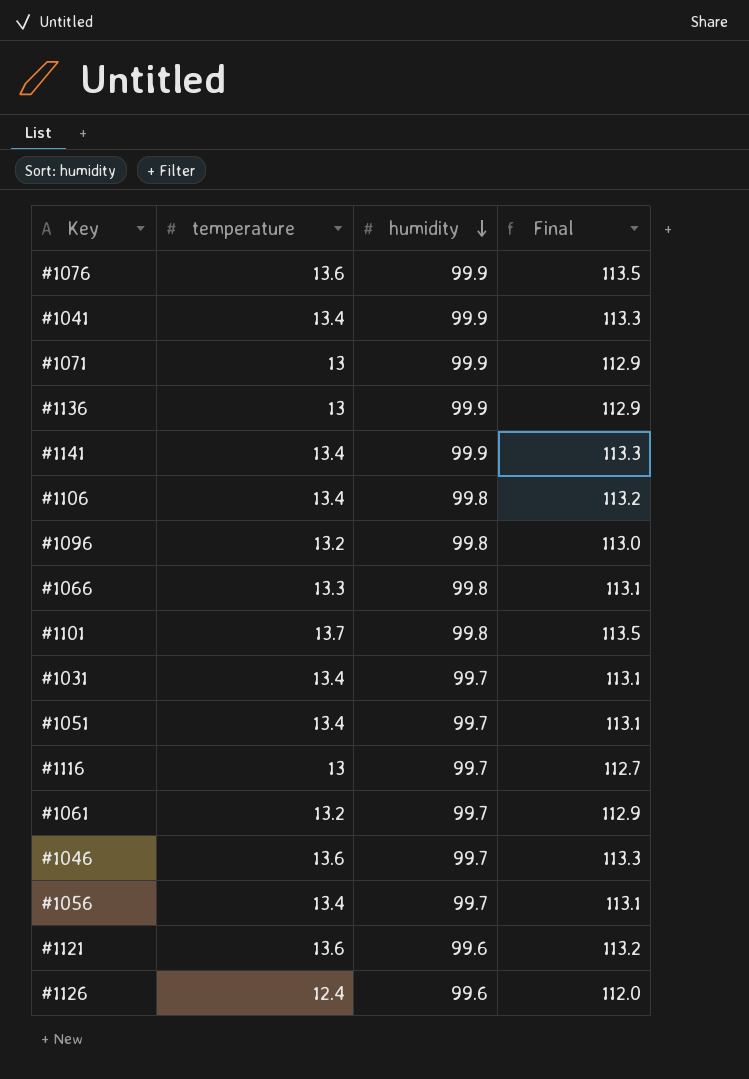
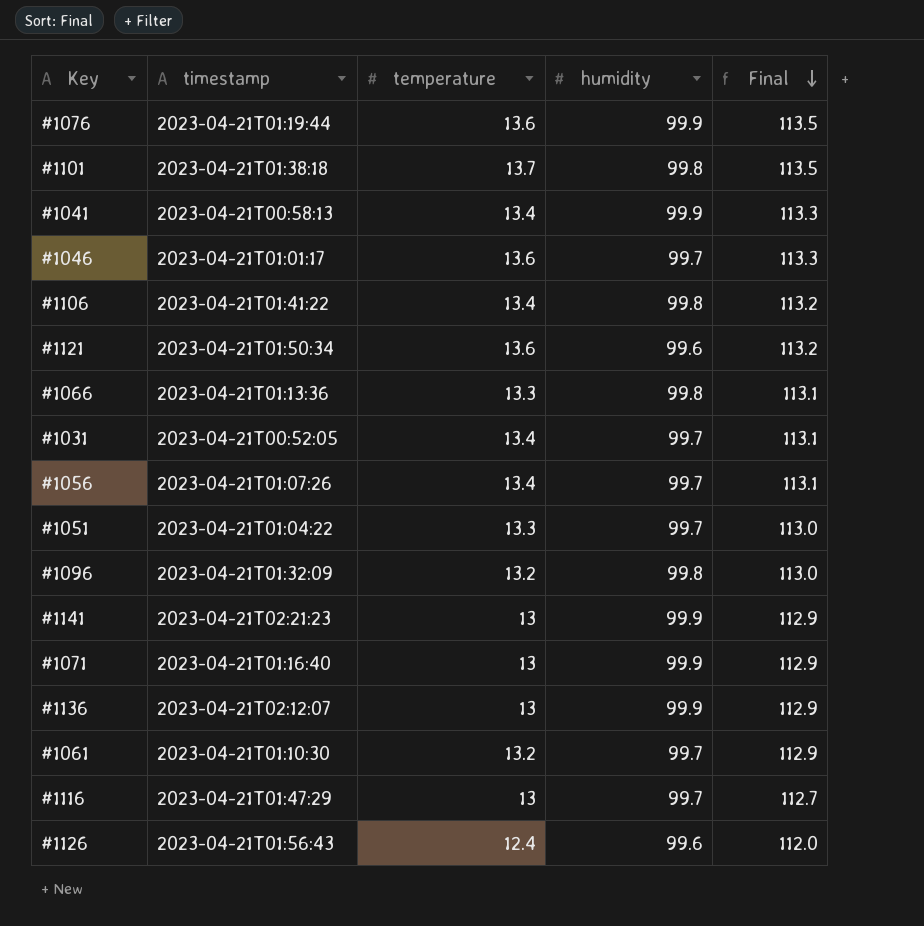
row order: humidity descending -> Final descending
column timestamp | position: none -> 2
#1051 | temperature: 13.4 -> 13.3
#1051 | Final: 113.1 -> 113.0
#1141 | temperature: 13.4 -> 13
#1141 | Final: 113.3 -> 112.9

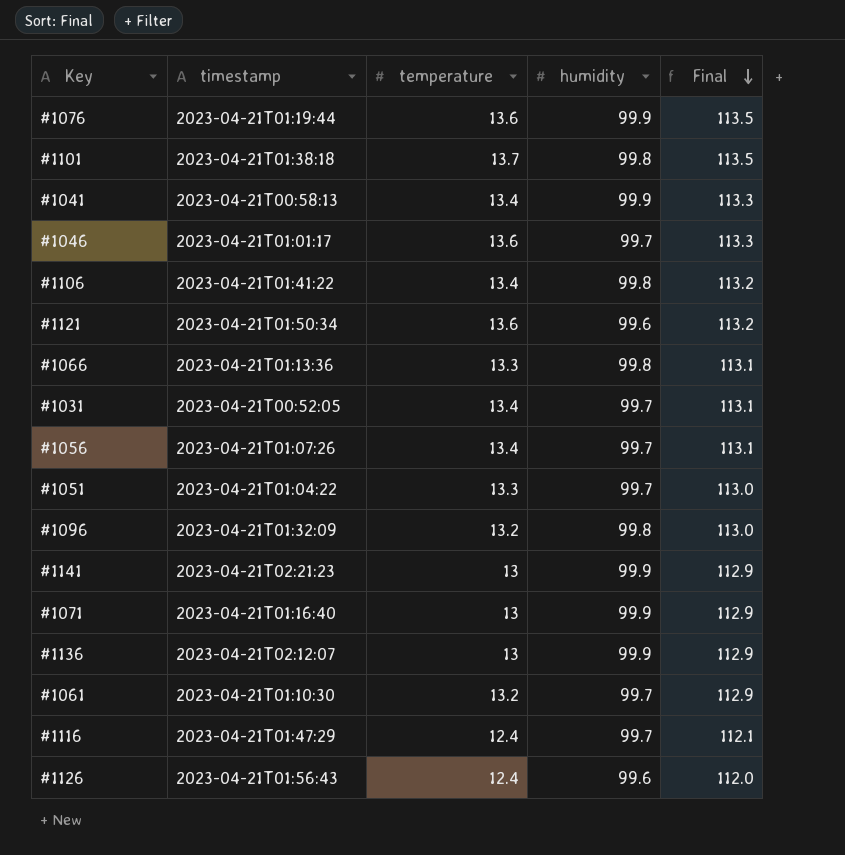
#1116 | temperature: 13 -> 12.4
#1116 | Final: 112.7 -> 112.1

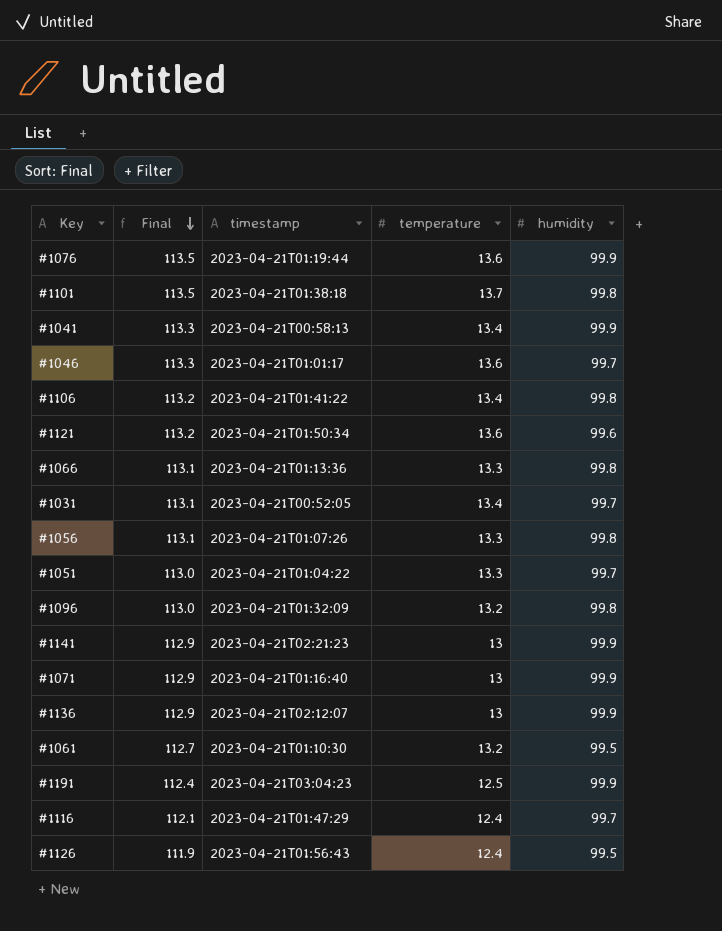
column Final | position: 5 -> 2
#1056 | temperature: 13.4 -> 13.3
#1056 | humidity: 99.7 -> 99.8
#1061 | Final: 112.9 -> 112.7
#1061 | humidity: 99.7 -> 99.5
row #1191: none -> 112.4 | 2023-04-21T03:04:23 | 12.5 | 99.9
#1126 | Final: 112.0 -> 111.9
#1126 | humidity: 99.6 -> 99.5

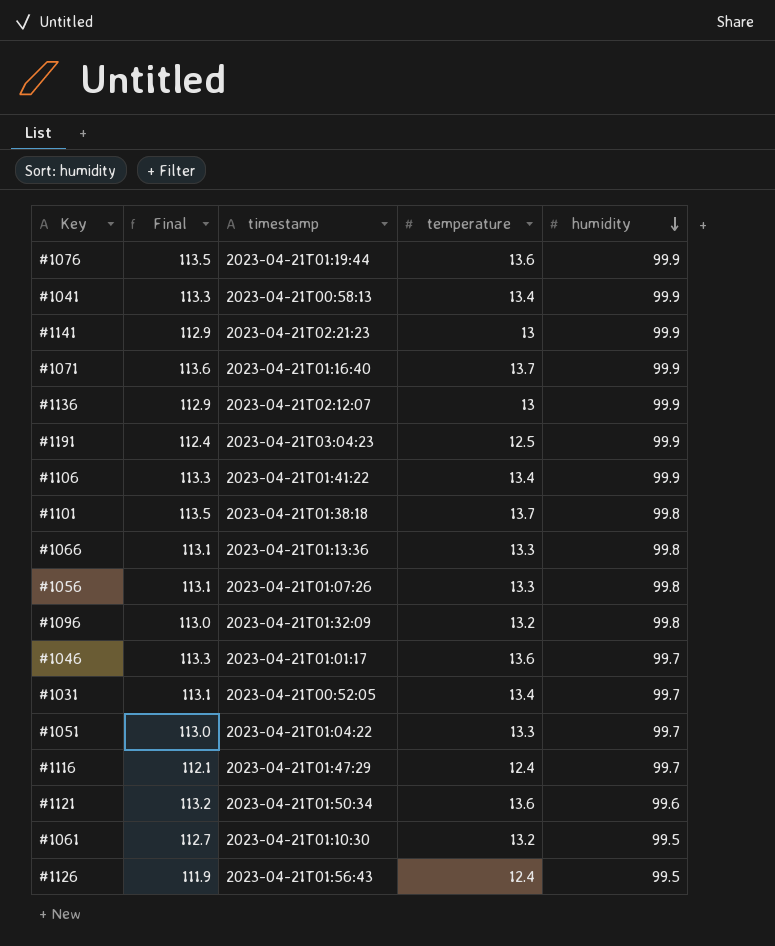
row order: Final descending -> humidity descending
#1071 | Final: 112.9 -> 113.6
#1071 | temperature: 13 -> 13.7
#1106 | Final: 113.2 -> 113.3
#1106 | humidity: 99.8 -> 99.9

